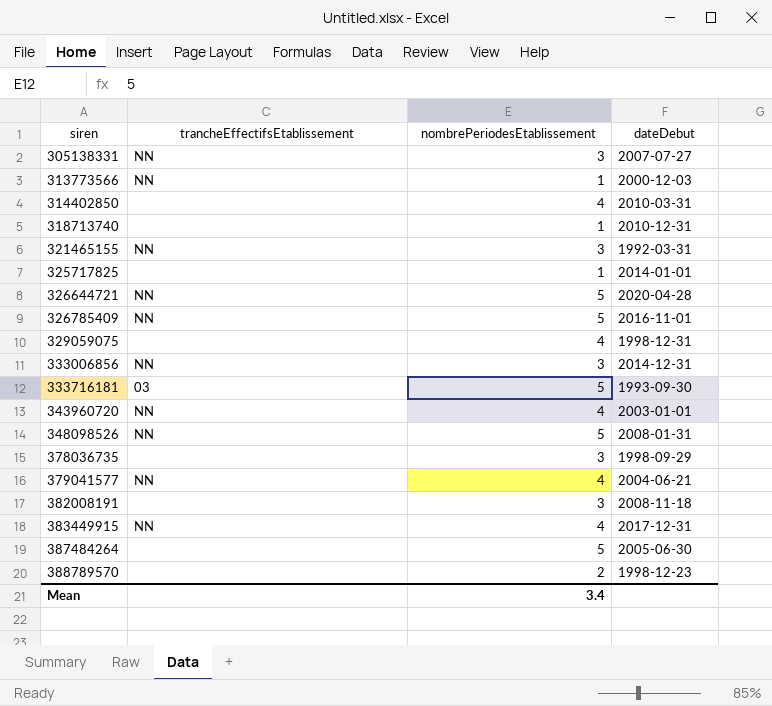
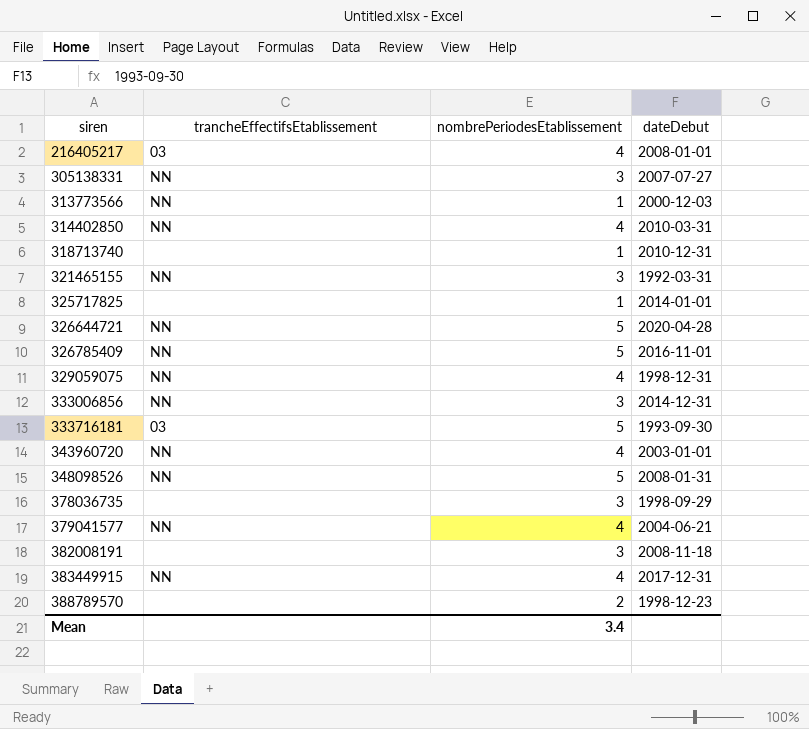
row 387484264: none | 5 | 2005-06-30 -> none
row 216405217: none -> 03 | 4 | 2008-01-01
314402850 | trancheEffectifsEtablissement: none -> NN
329059075 | trancheEffectifsEtablissement: none -> NN

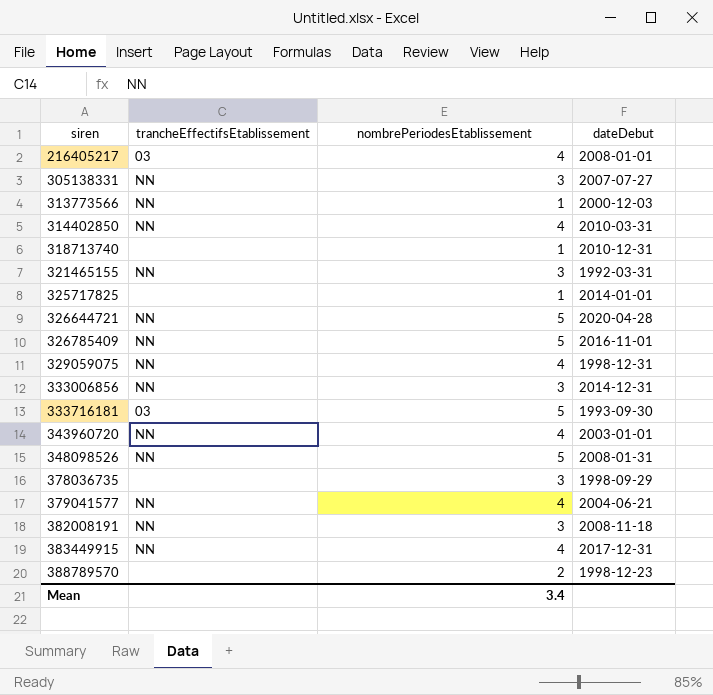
382008191 | trancheEffectifsEtablissement: none -> NN

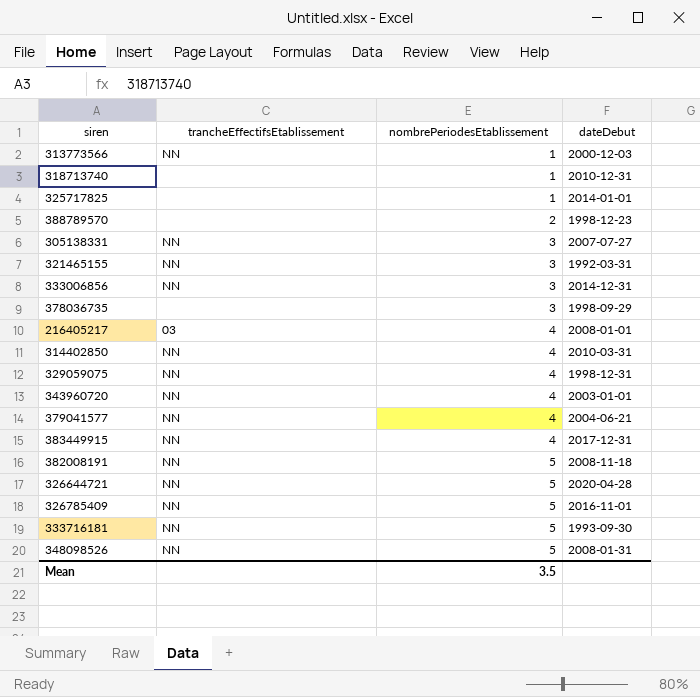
row order: siren ascending -> nombrePeriodesEtablissement ascending
382008191 | nombrePeriodesEtablissement: 3 -> 5
333716181 | trancheEffectifsEtablissement: 03 -> NN
Mean | nombrePeriodesEtablissement: 3.4 -> 3.5

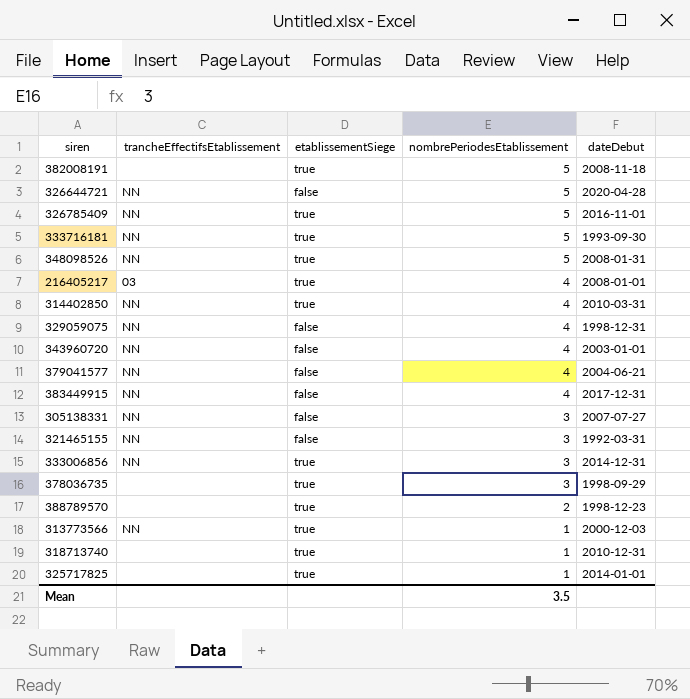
row order: nombrePeriodesEtablissement ascending -> nombrePeriodesEtablissement descending
column etablissementSiege | position: none -> 3
382008191 | trancheEffectifsEtablissement: NN -> none

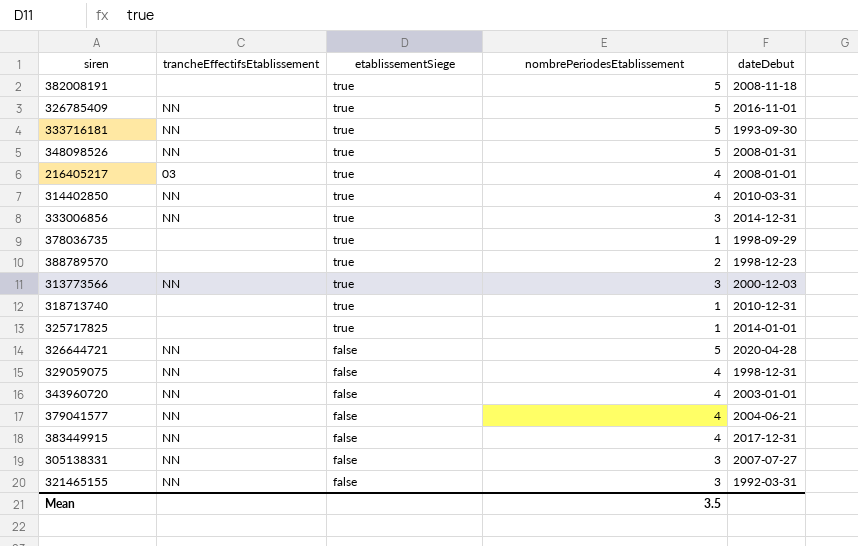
row order: nombrePeriodesEtablissement descending -> etablissementSiege descending
378036735 | nombrePeriodesEtablissement: 3 -> 1
313773566 | nombrePeriodesEtablissement: 1 -> 3

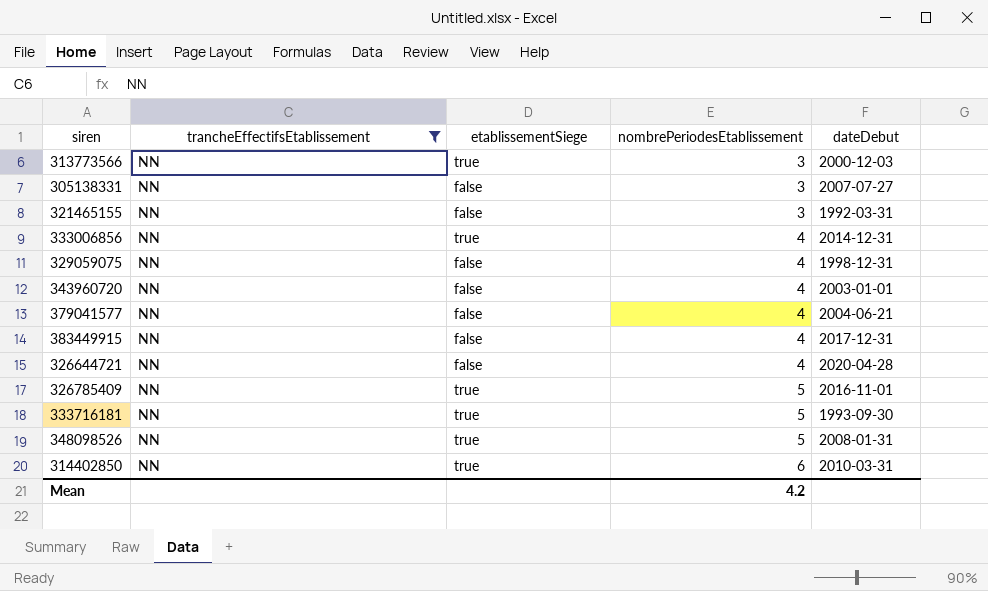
filter: none -> trancheEffectifsEtablissement = NN
row order: etablissementSiege descending -> nombrePeriodesEtablissement ascending
333006856 | nombrePeriodesEtablissement: 3 -> 4
326644721 | nombrePeriodesEtablissement: 5 -> 4
314402850 | nombrePeriodesEtablissement: 4 -> 6
Mean | nombrePeriodesEtablissement: 3.5 -> 4.2

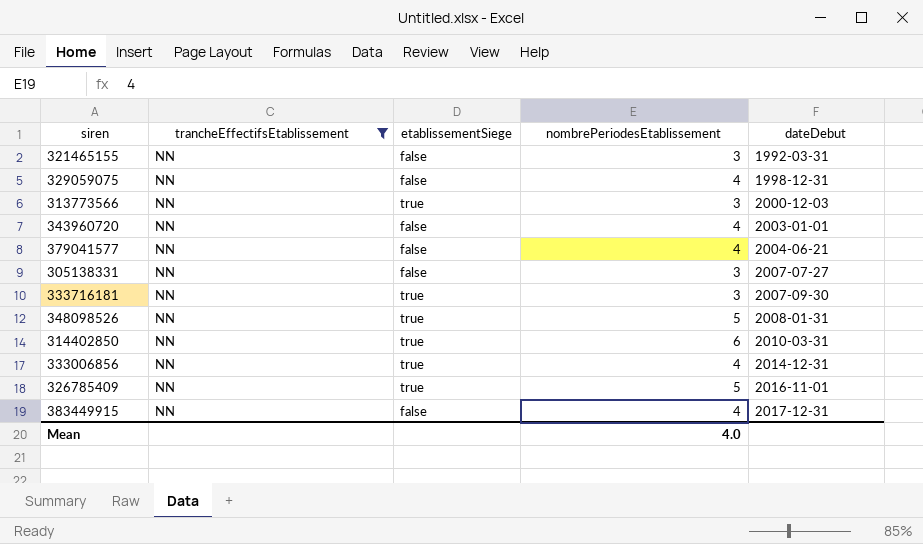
row order: nombrePeriodesEtablissement ascending -> dateDebut ascending
row 326644721: NN | false | 4 | 2020-04-28 -> none
333716181 | nombrePeriodesEtablissement: 5 -> 3
333716181 | dateDebut: 1993-09-30 -> 2007-09-30
Mean | nombrePeriodesEtablissement: 4.2 -> 4.0

